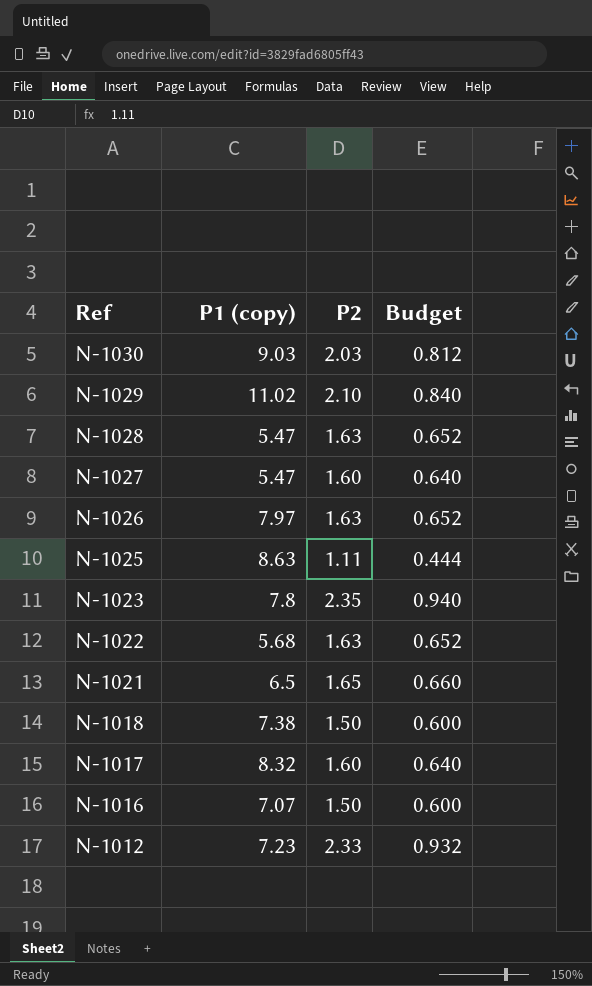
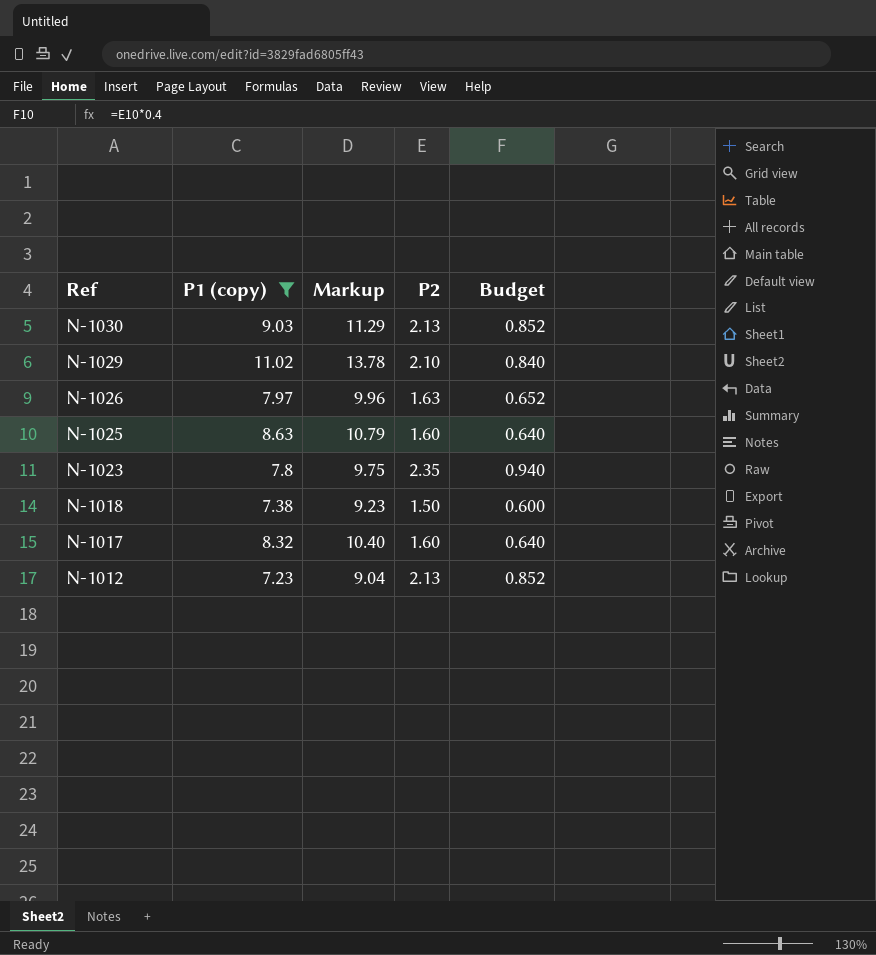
filter: none -> P1 (copy) >= 7.23
column Markup | formula: none -> [P1 (copy)] * 1.25
N-1030 | P2: 2.03 -> 2.13
N-1030 | Budget: 0.812 -> 0.852
N-1025 | P2: 1.11 -> 1.60
N-1025 | Budget: 0.444 -> 0.640
N-1012 | P2: 2.33 -> 2.13
N-1012 | Budget: 0.932 -> 0.852

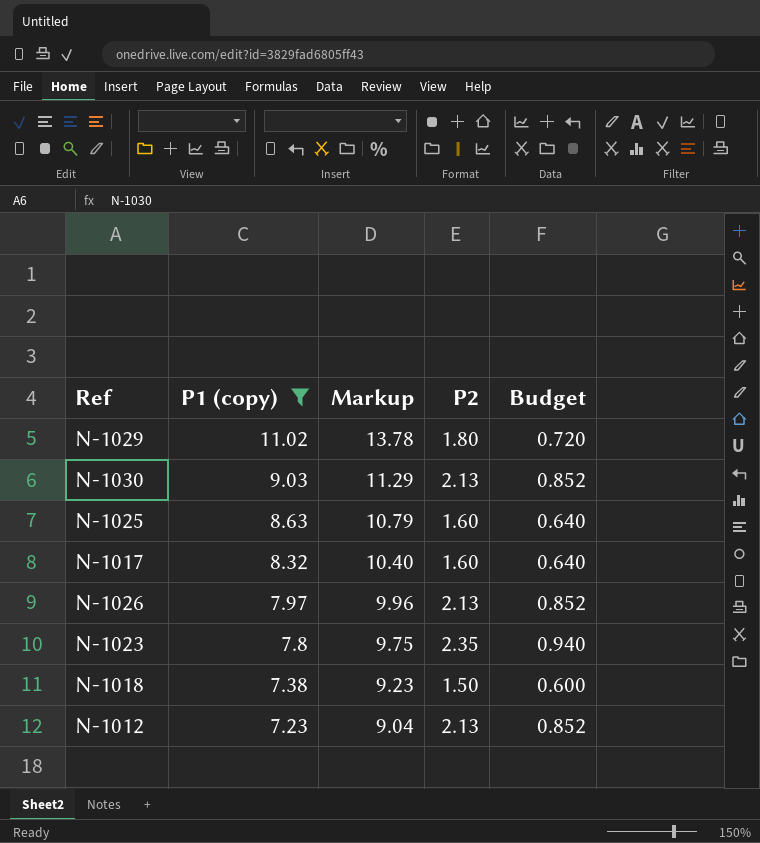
row order: Ref descending -> P1 (copy) descending
N-1029 | P2: 2.10 -> 1.80
N-1029 | Budget: 0.840 -> 0.720
N-1026 | P2: 1.63 -> 2.13
N-1026 | Budget: 0.652 -> 0.852

